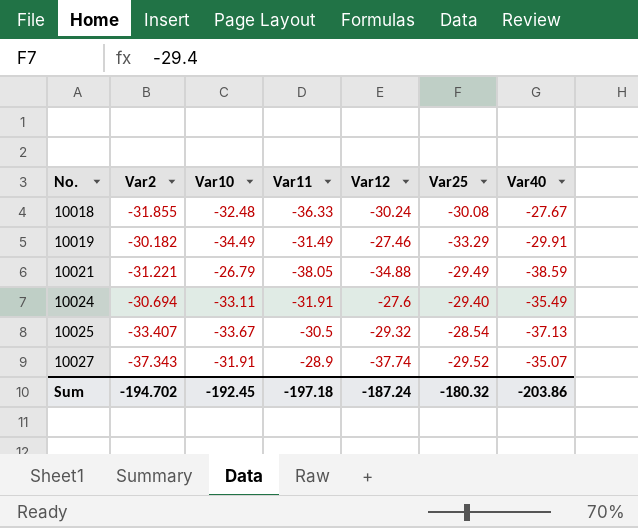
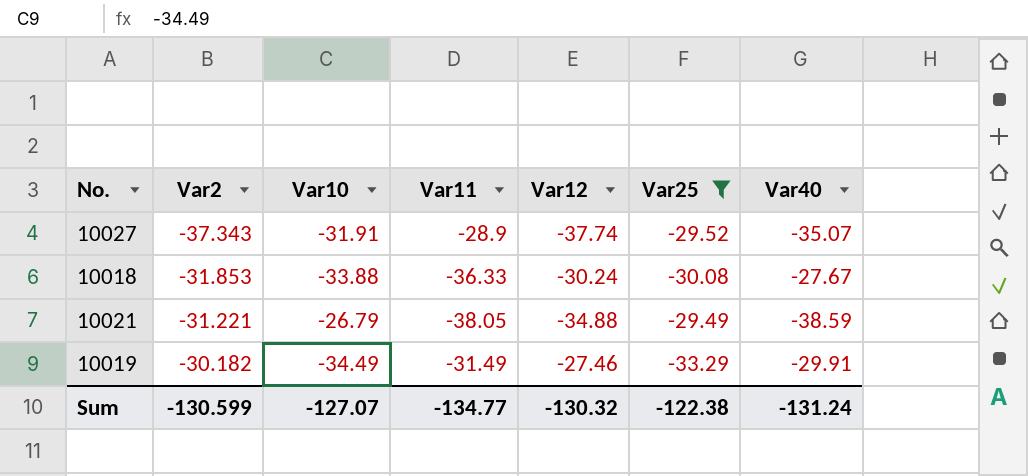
filter: none -> Var25 <= -29.49
row order: No. ascending -> Var2 ascending
10018 | Var2: -31.855 -> -31.853
10018 | Var10: -32.48 -> -33.88
Sum | Var2: -194.702 -> -130.599
Sum | Var10: -192.45 -> -127.07
Sum | Var11: -197.18 -> -134.77
Sum | Var12: -187.24 -> -130.32
Sum | Var25: -180.32 -> -122.38
Sum | Var40: -203.86 -> -131.24

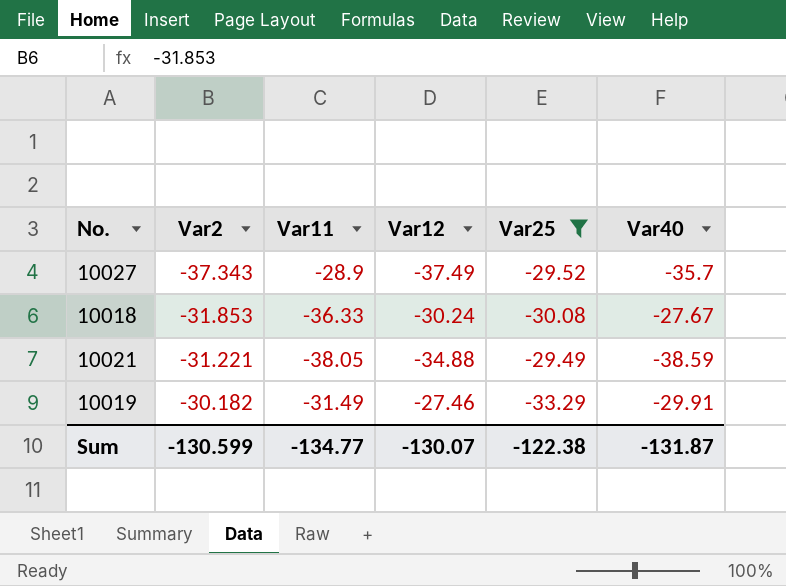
column Var10 | position: 3 -> none
10027 | Var12: -37.74 -> -37.49
10027 | Var40: -35.07 -> -35.7
Sum | Var12: -130.32 -> -130.07
Sum | Var40: -131.24 -> -131.87

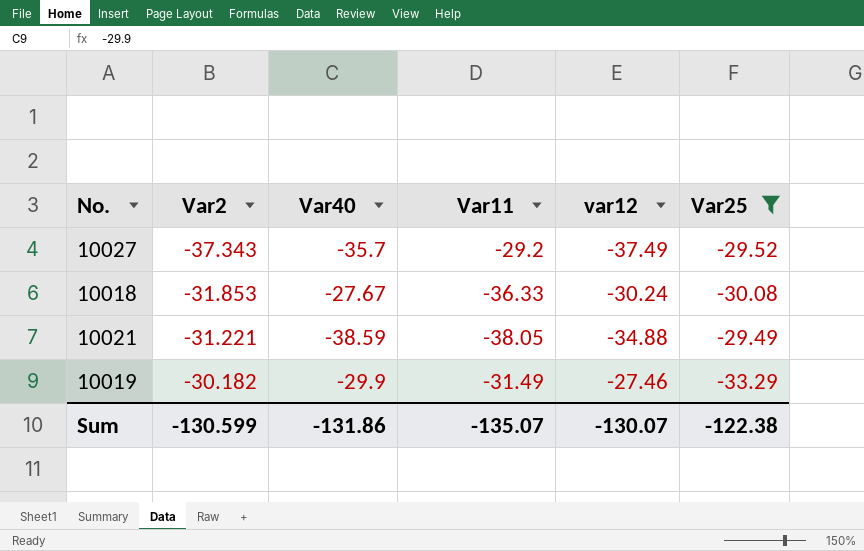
column Var40 | position: 6 -> 3
column name: Var12 -> var12
10027 | Var11: -28.9 -> -29.2
10019 | Var40: -29.91 -> -29.9
Sum | Var40: -131.87 -> -131.86
Sum | Var11: -134.77 -> -135.07

